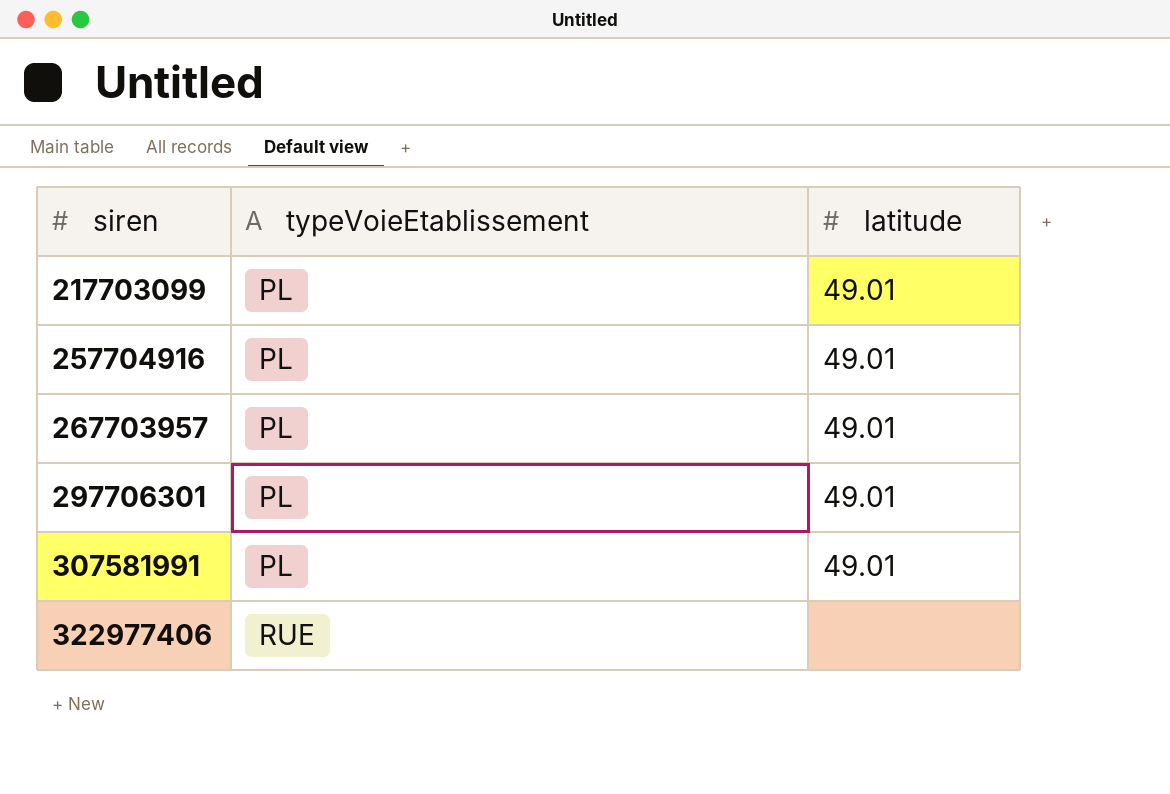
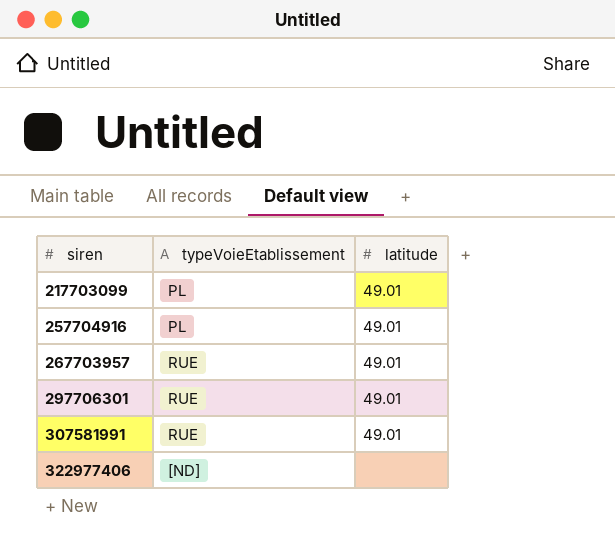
267703957 | typeVoieEtablissement: PL -> RUE
297706301 | typeVoieEtablissement: PL -> RUE
307581991 | typeVoieEtablissement: PL -> RUE
322977406 | typeVoieEtablissement: RUE -> [ND]

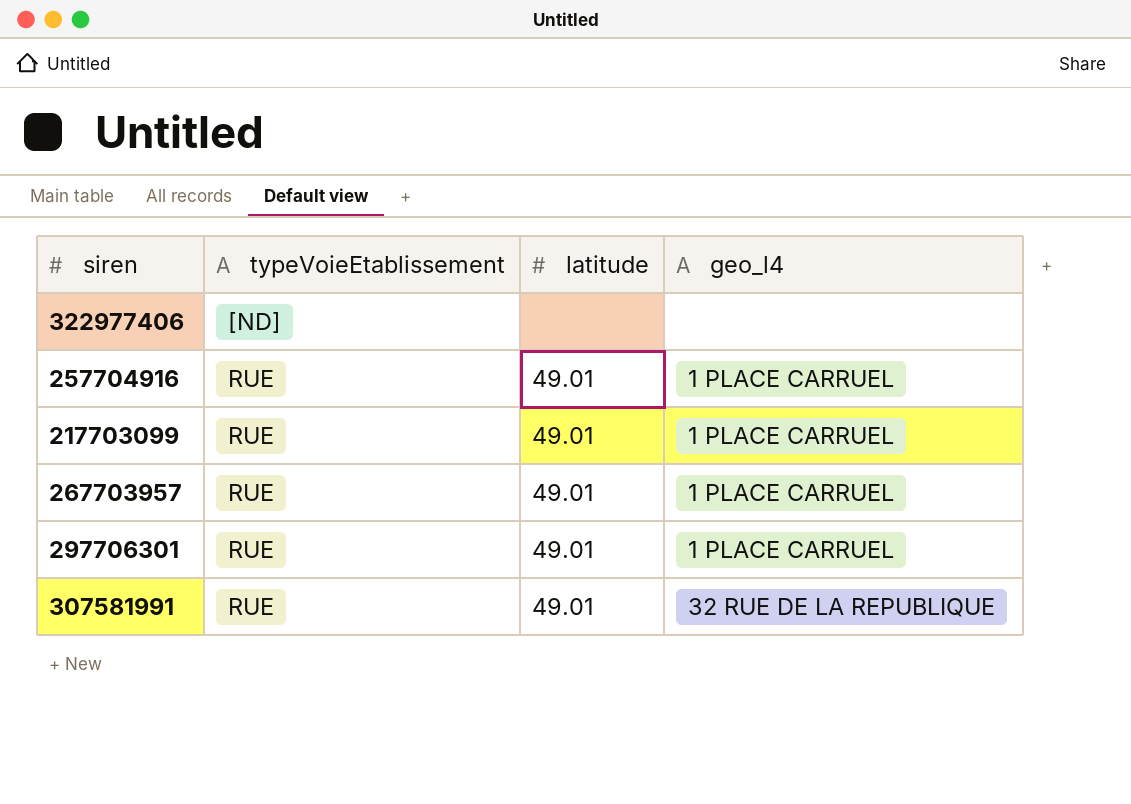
row order: siren ascending -> typeVoieEtablissement ascending
column geo_l4 | position: none -> 4
257704916 | typeVoieEtablissement: PL -> RUE
217703099 | typeVoieEtablissement: PL -> RUE

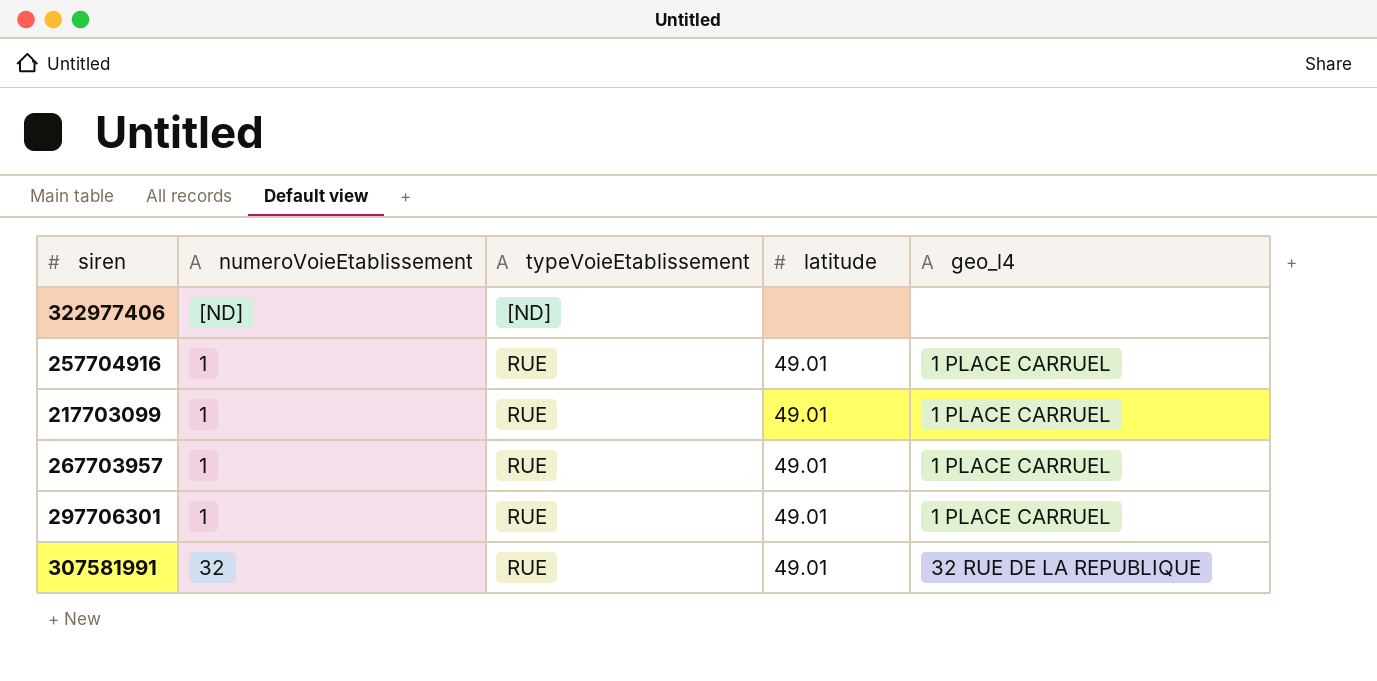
column numeroVoieEtablissement | position: none -> 2

